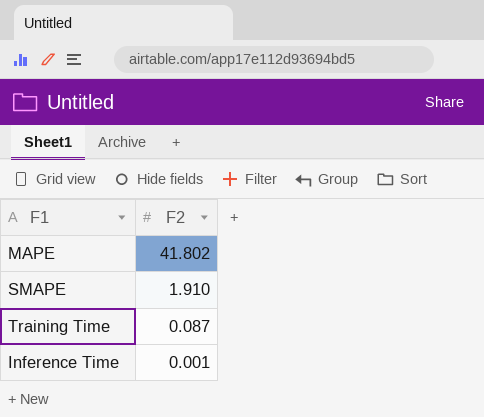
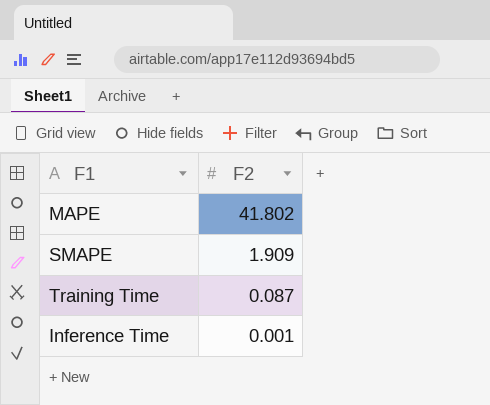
SMAPE | F2: 1.910 -> 1.909

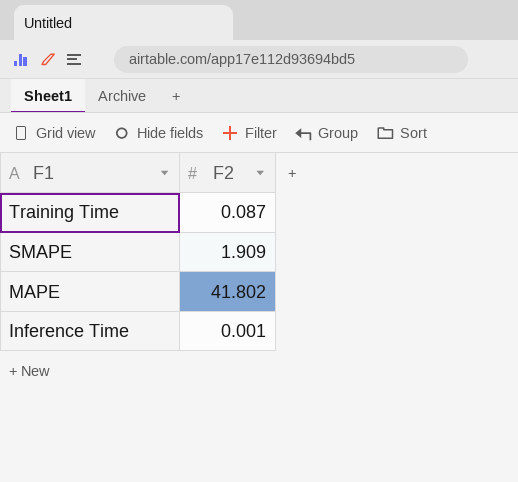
row order: F2 descending -> F1 descending

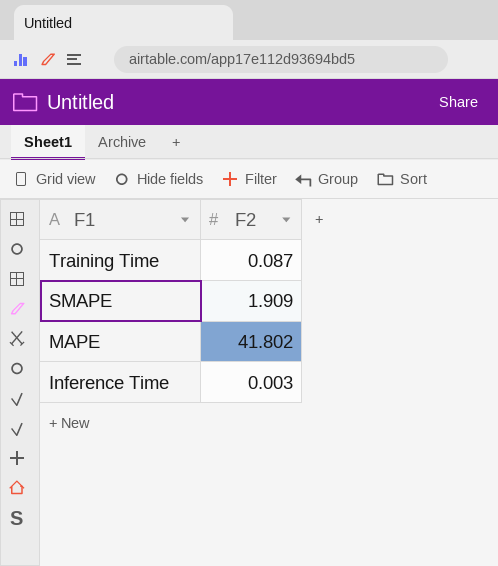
Inference Time | F2: 0.001 -> 0.003

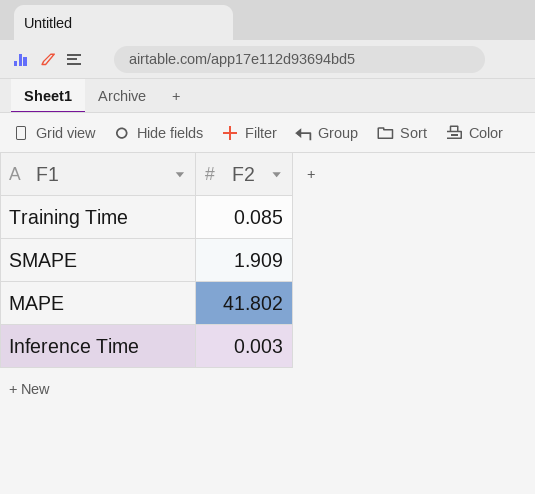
Training Time | F2: 0.087 -> 0.085

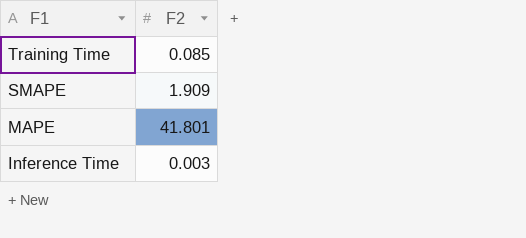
MAPE | F2: 41.802 -> 41.801

